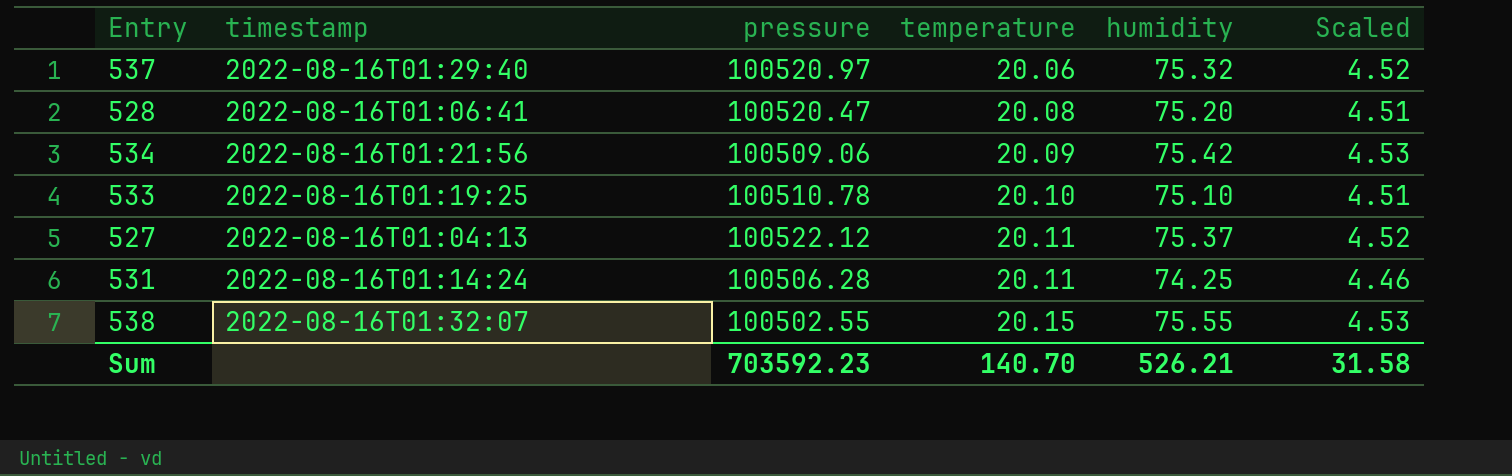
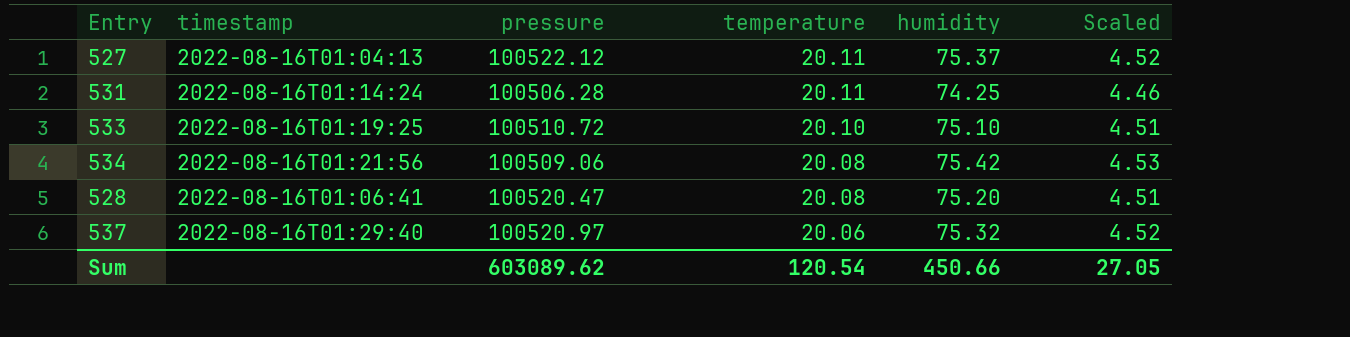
row order: temperature ascending -> temperature descending
row 538: 2022-08-16T01:32:07 | 100502.55 | 20.15 | 75.55 | 4.53 -> none
533 | pressure: 100510.78 -> 100510.72
534 | temperature: 20.09 -> 20.08
Sum | pressure: 703592.23 -> 603089.62
Sum | temperature: 140.70 -> 120.54
Sum | humidity: 526.21 -> 450.66
Sum | Scaled: 31.58 -> 27.05

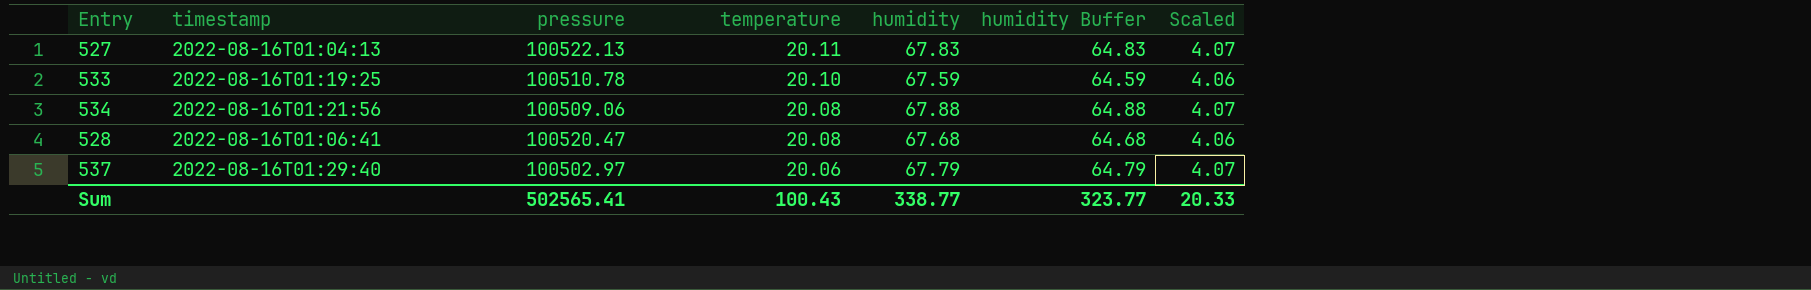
column humidity Buffer | formula: none -> [humidity] - 3
row 531: 2022-08-16T01:14:24 | 100506.28 | 20.11 | 74.25 | 4.46 -> none
527 | pressure: 100522.12 -> 100522.13
527 | humidity: 75.37 -> 67.83
527 | Scaled: 4.52 -> 4.07
533 | pressure: 100510.72 -> 100510.78
533 | humidity: 75.10 -> 67.59
533 | Scaled: 4.51 -> 4.06
534 | humidity: 75.42 -> 67.88
534 | Scaled: 4.53 -> 4.07
528 | humidity: 75.20 -> 67.68
528 | Scaled: 4.51 -> 4.06
537 | pressure: 100520.97 -> 100502.97
537 | humidity: 75.32 -> 67.79
537 | Scaled: 4.52 -> 4.07
Sum | pressure: 603089.62 -> 502565.41
Sum | temperature: 120.54 -> 100.43
Sum | humidity: 450.66 -> 338.77
Sum | Scaled: 27.05 -> 20.33

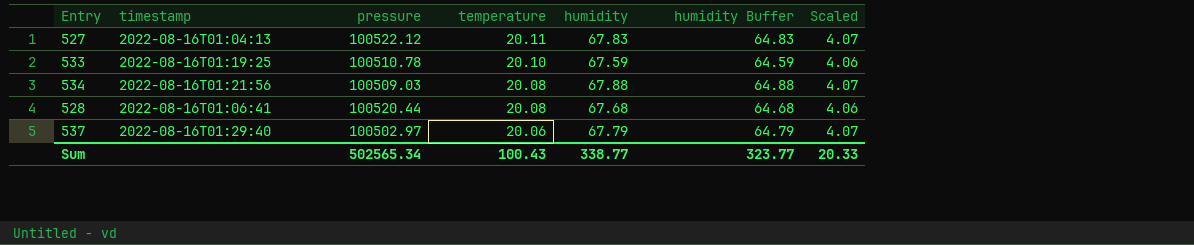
527 | pressure: 100522.13 -> 100522.12
534 | pressure: 100509.06 -> 100509.03
528 | pressure: 100520.47 -> 100520.44
Sum | pressure: 502565.41 -> 502565.34

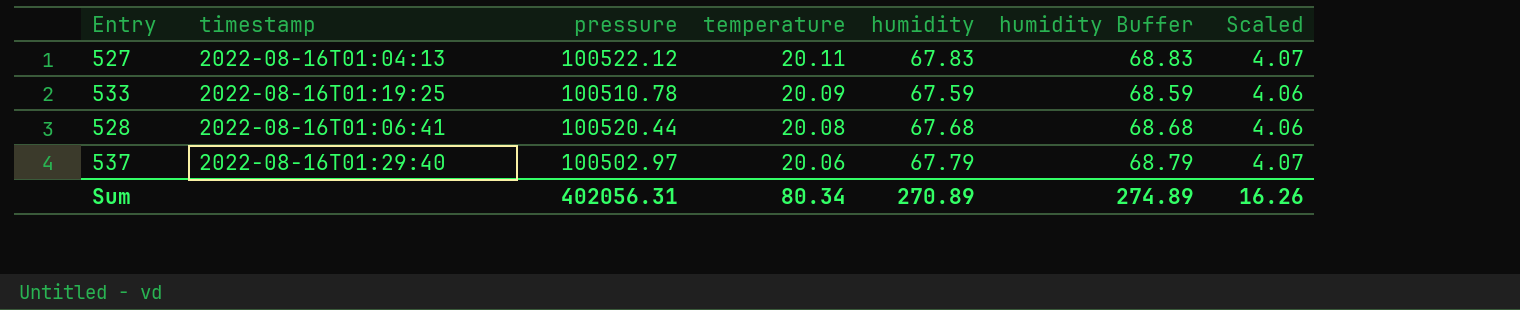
column humidity Buffer | formula: [humidity] - 3 -> [humidity] + 1
row 534: 2022-08-16T01:21:56 | 100509.03 | 20.08 | 67.88 | 64.88 | 4.07 -> none
533 | temperature: 20.10 -> 20.09
Sum | pressure: 502565.34 -> 402056.31
Sum | temperature: 100.43 -> 80.34
Sum | humidity: 338.77 -> 270.89
Sum | humidity Buffer: 323.77 -> 274.89
Sum | Scaled: 20.33 -> 16.26

